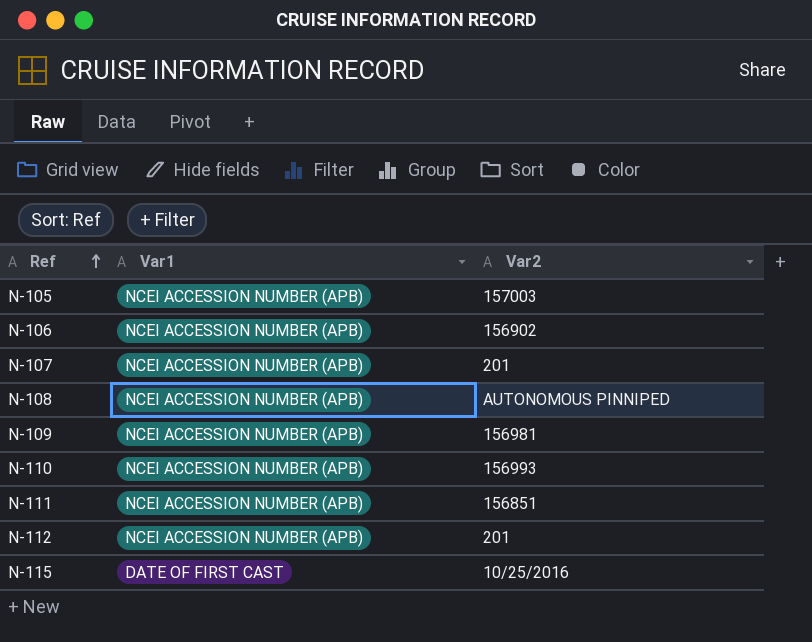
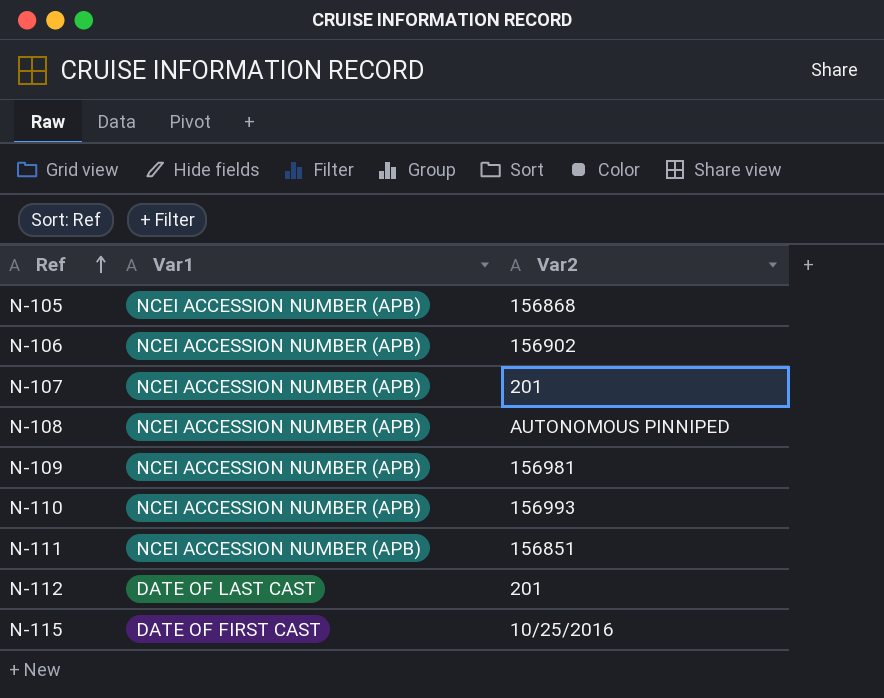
N-105 | Var2: 157003 -> 156868
N-112 | Var1: NCEI ACCESSION NUMBER (APB) -> DATE OF LAST CAST

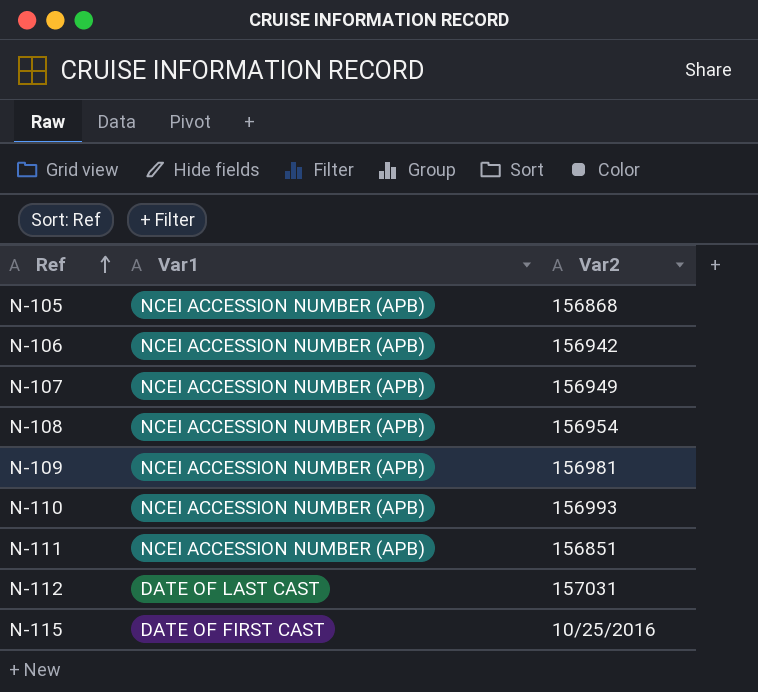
N-106 | Var2: 156902 -> 156942
N-107 | Var2: 201 -> 156949
N-108 | Var2: AUTONOMOUS PINNIPED -> 156954
N-112 | Var2: 201 -> 157031

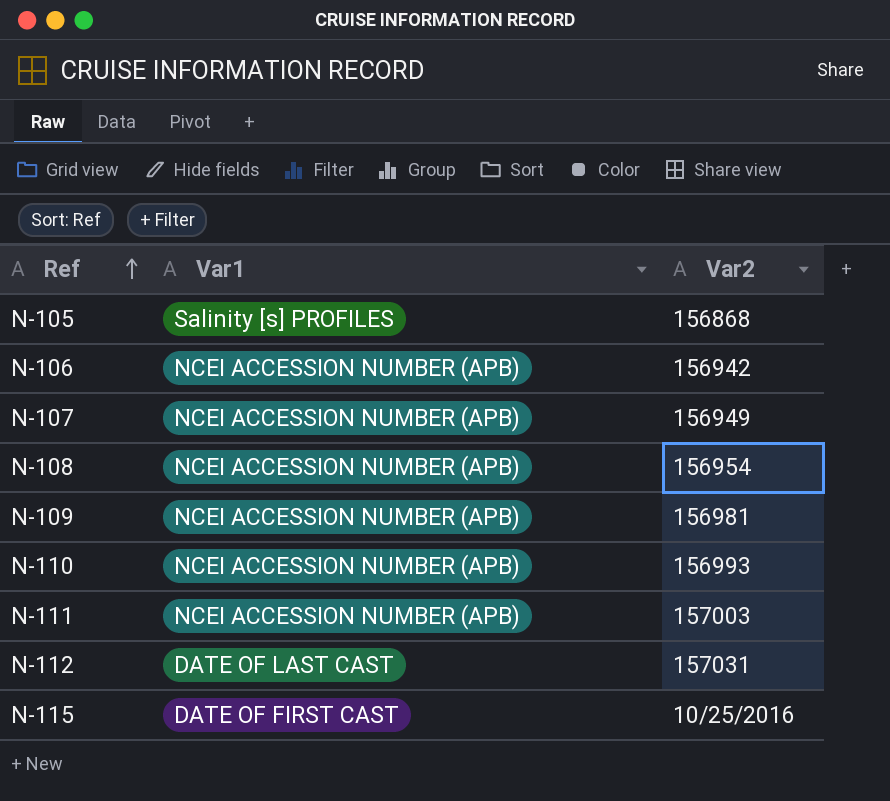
N-105 | Var1: NCEI ACCESSION NUMBER (APB) -> Salinity [s] PROFILES
N-111 | Var2: 156851 -> 157003

